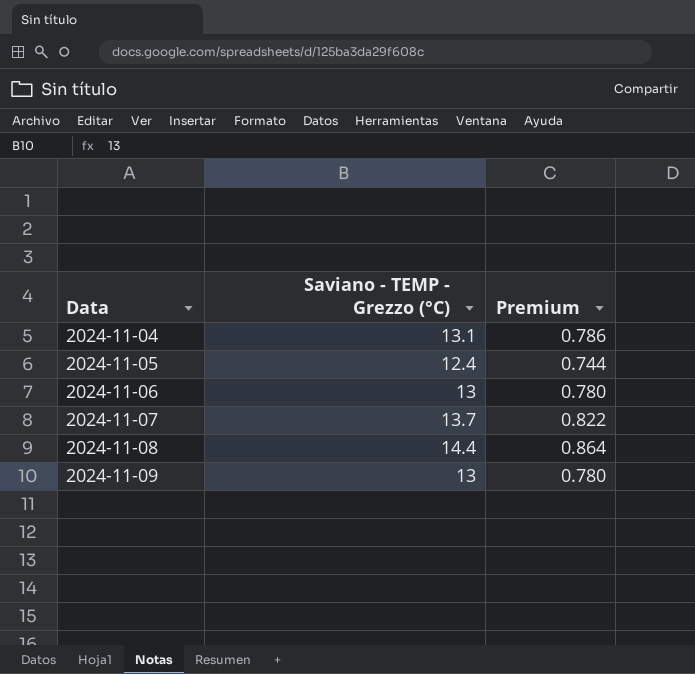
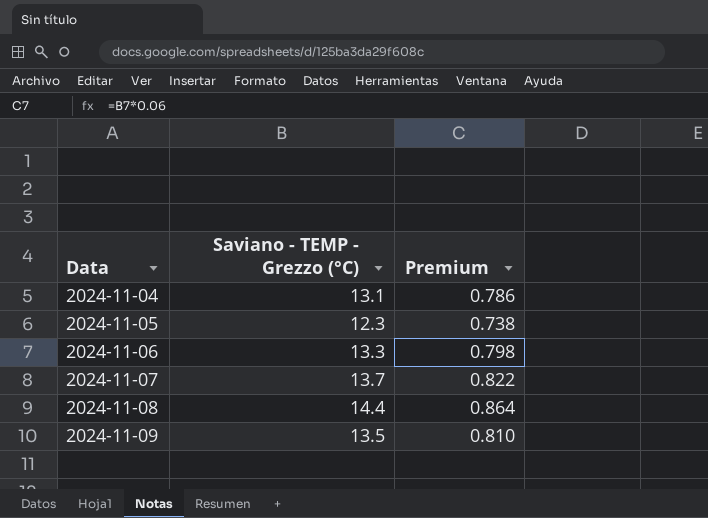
2024-11-05 | Saviano - TEMP - Grezzo (°C): 12.4 -> 12.3
2024-11-05 | Premium: 0.744 -> 0.738
2024-11-06 | Saviano - TEMP - Grezzo (°C): 13 -> 13.3
2024-11-06 | Premium: 0.780 -> 0.798
2024-11-09 | Saviano - TEMP - Grezzo (°C): 13 -> 13.5
2024-11-09 | Premium: 0.780 -> 0.810

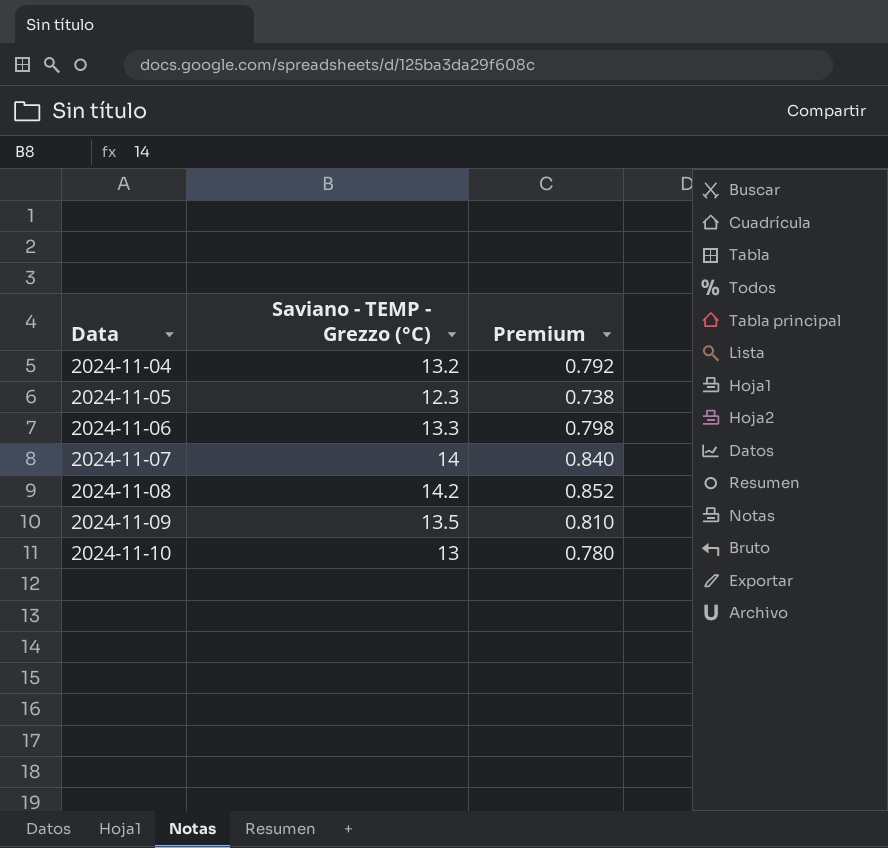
2024-11-04 | Saviano - TEMP - Grezzo (°C): 13.1 -> 13.2
2024-11-04 | Premium: 0.786 -> 0.792
2024-11-07 | Saviano - TEMP - Grezzo (°C): 13.7 -> 14
2024-11-07 | Premium: 0.822 -> 0.840
2024-11-08 | Saviano - TEMP - Grezzo (°C): 14.4 -> 14.2
2024-11-08 | Premium: 0.864 -> 0.852
row 2024-11-10: none -> 13 | 0.780

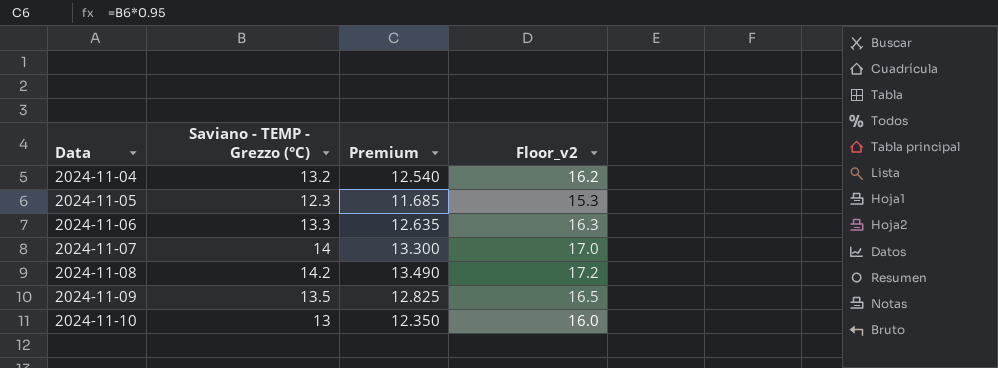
column Premium | formula: [Saviano - TEMP - Grezzo (°C)] * 0.06 -> [Saviano - TEMP - Grezzo (°C)] * 0.95
column Floor_v2 | formula: none -> [Saviano - TEMP - Grezzo (°C)] + 3

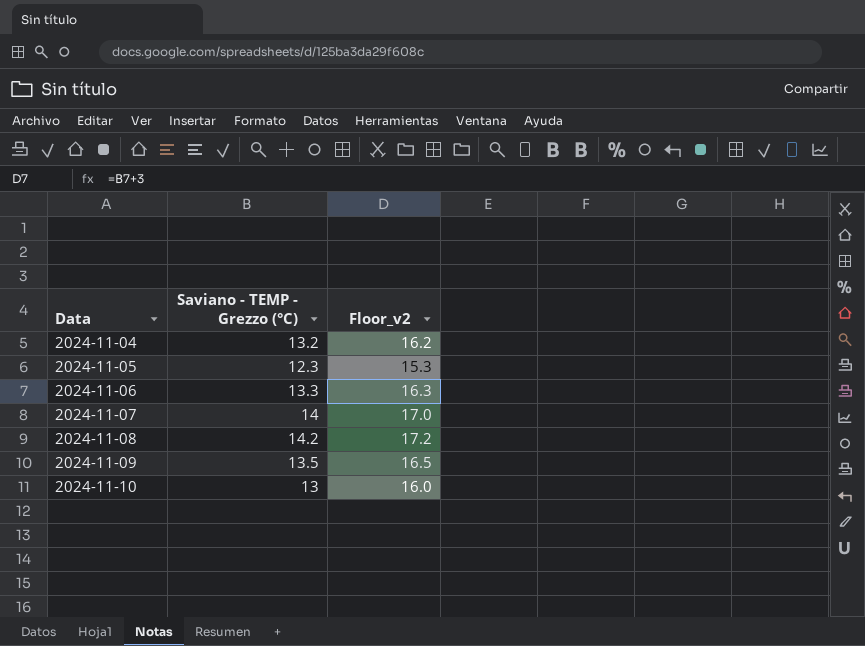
column Premium | formula: [Saviano - TEMP - Grezzo (°C)] * 0.95 -> none

